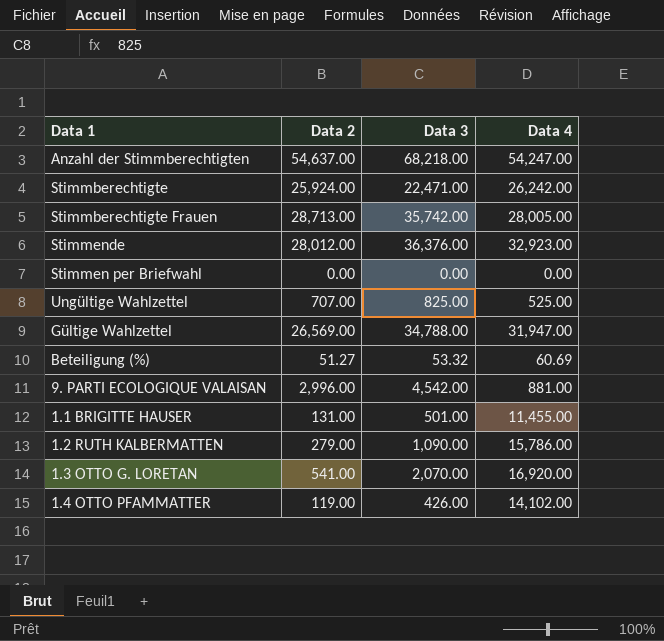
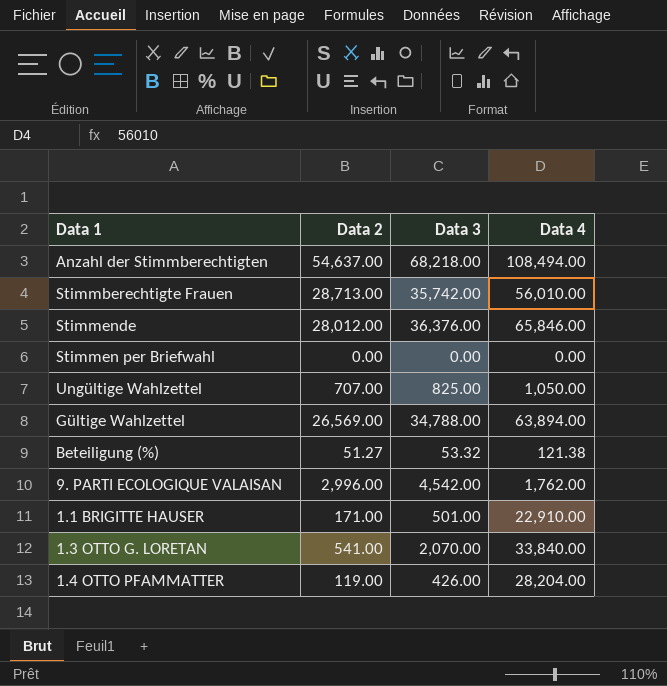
row Stimmberechtigte: 25,924.00 | 22,471.00 | 26,242.00 -> none
row 1.2 RUTH KALBERMATTEN: 279.00 | 1,090.00 | 15,786.00 -> none
Anzahl der Stimmberechtigten | Data 4: 54,247.00 -> 108,494.00
Stimmberechtigte Frauen | Data 4: 28,005.00 -> 56,010.00
Stimmende | Data 4: 32,923.00 -> 65,846.00
Ungültige Wahlzettel | Data 4: 525.00 -> 1,050.00
Gültige Wahlzettel | Data 4: 31,947.00 -> 63,894.00
Beteiligung (%) | Data 4: 60.69 -> 121.38
9. PARTI ECOLOGIQUE VALAISAN | Data 4: 881.00 -> 1,762.00
1.1 BRIGITTE HAUSER | Data 2: 131.00 -> 171.00
1.1 BRIGITTE HAUSER | Data 4: 11,455.00 -> 22,910.00
1.3 OTTO G. LORETAN | Data 4: 16,920.00 -> 33,840.00
1.4 OTTO PFAMMATTER | Data 4: 14,102.00 -> 28,204.00

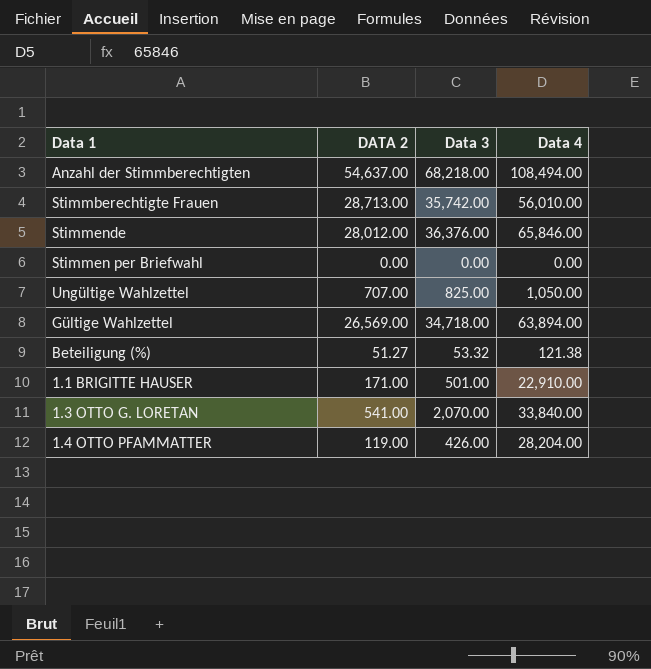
column name: Data 2 -> DATA 2
row 9. PARTI ECOLOGIQUE VALAISAN: 2,996.00 | 4,542.00 | 1,762.00 -> none
Gültige Wahlzettel | Data 3: 34,788.00 -> 34,718.00

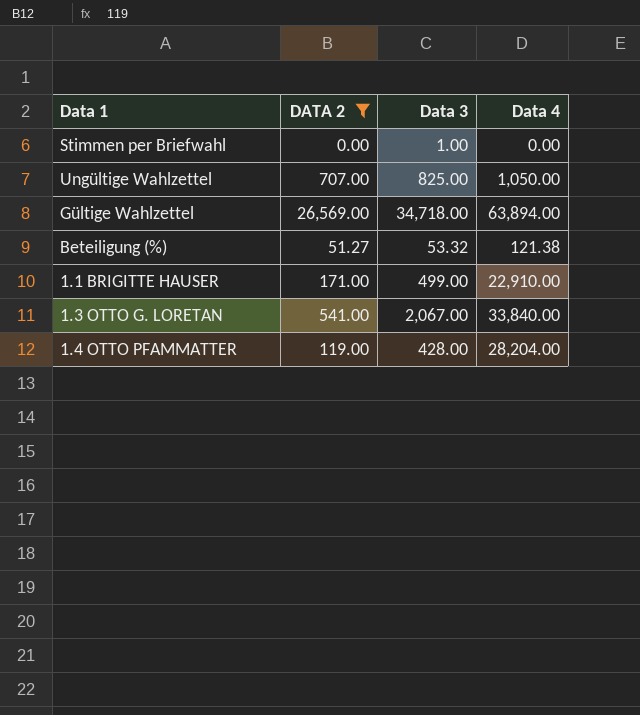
filter: none -> DATA 2 <= 26,569.00
Stimmen per Briefwahl | Data 3: 0.00 -> 1.00
1.1 BRIGITTE HAUSER | Data 3: 501.00 -> 499.00
1.3 OTTO G. LORETAN | Data 3: 2,070.00 -> 2,067.00
1.4 OTTO PFAMMATTER | Data 3: 426.00 -> 428.00

